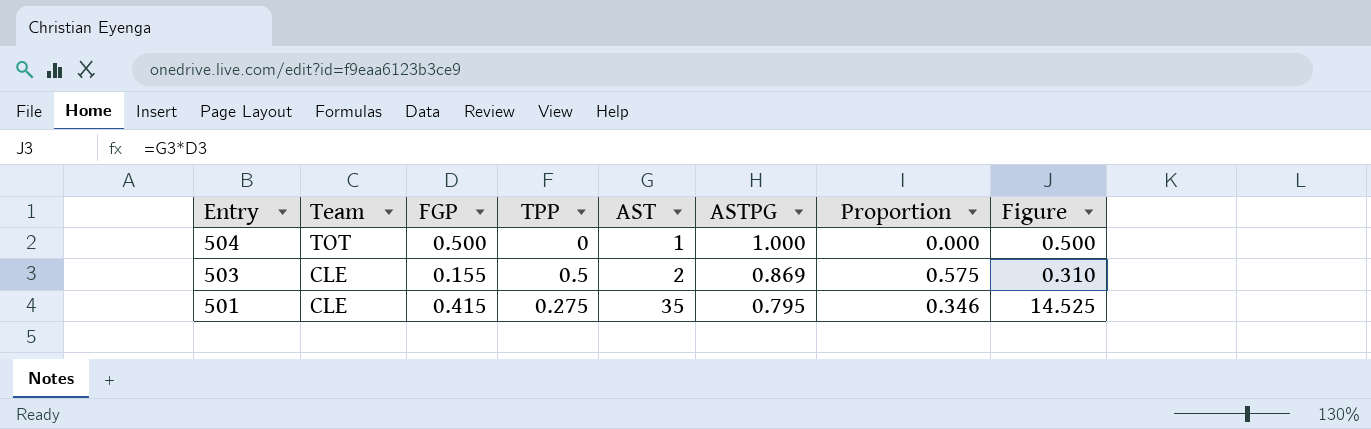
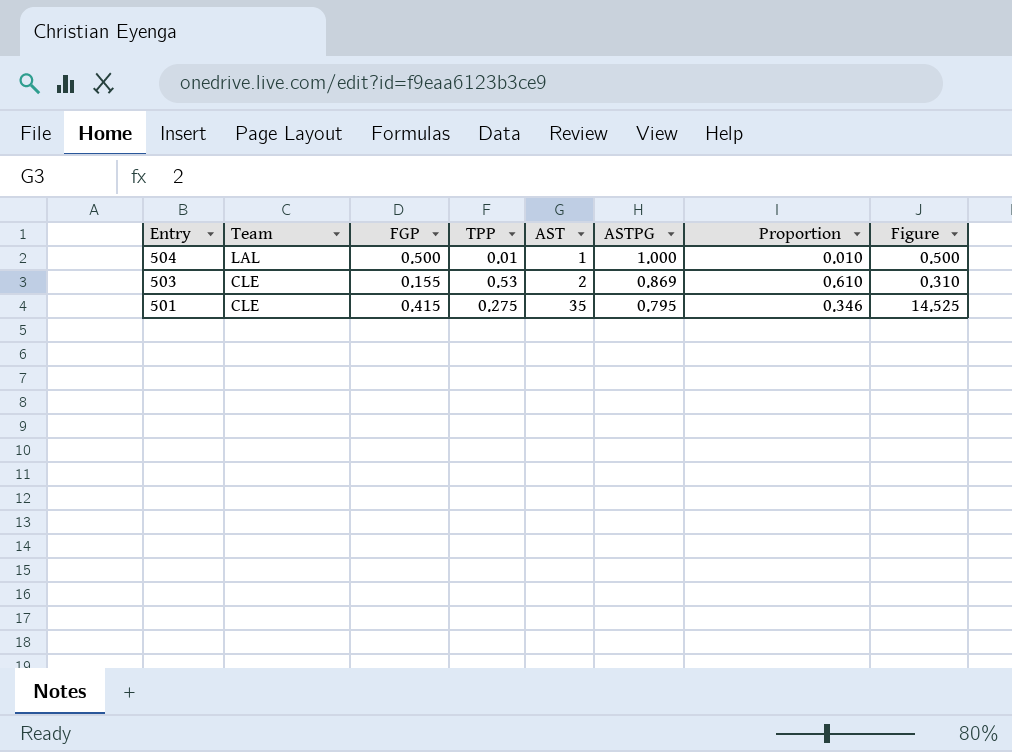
504 | Team: TOT -> LAL
504 | TPP: 0 -> 0.01
504 | Proportion: 0.000 -> 0.010
503 | TPP: 0.5 -> 0.53
503 | Proportion: 0.575 -> 0.610

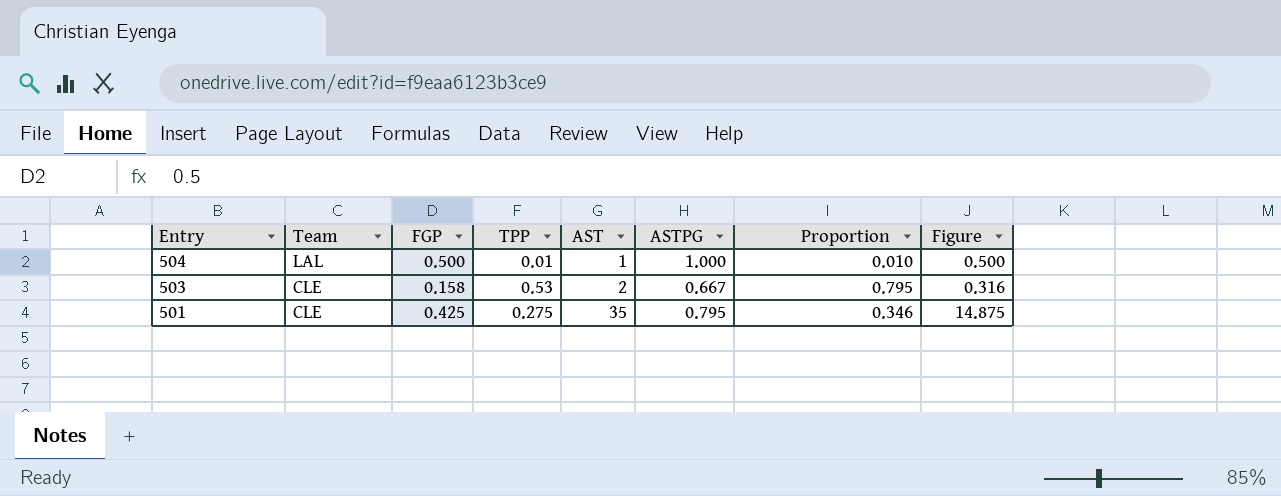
503 | FGP: 0.155 -> 0.158
503 | ASTPG: 0.869 -> 0.667
503 | Proportion: 0.610 -> 0.795
503 | Figure: 0.310 -> 0.316
501 | FGP: 0.415 -> 0.425
501 | Figure: 14.525 -> 14.875

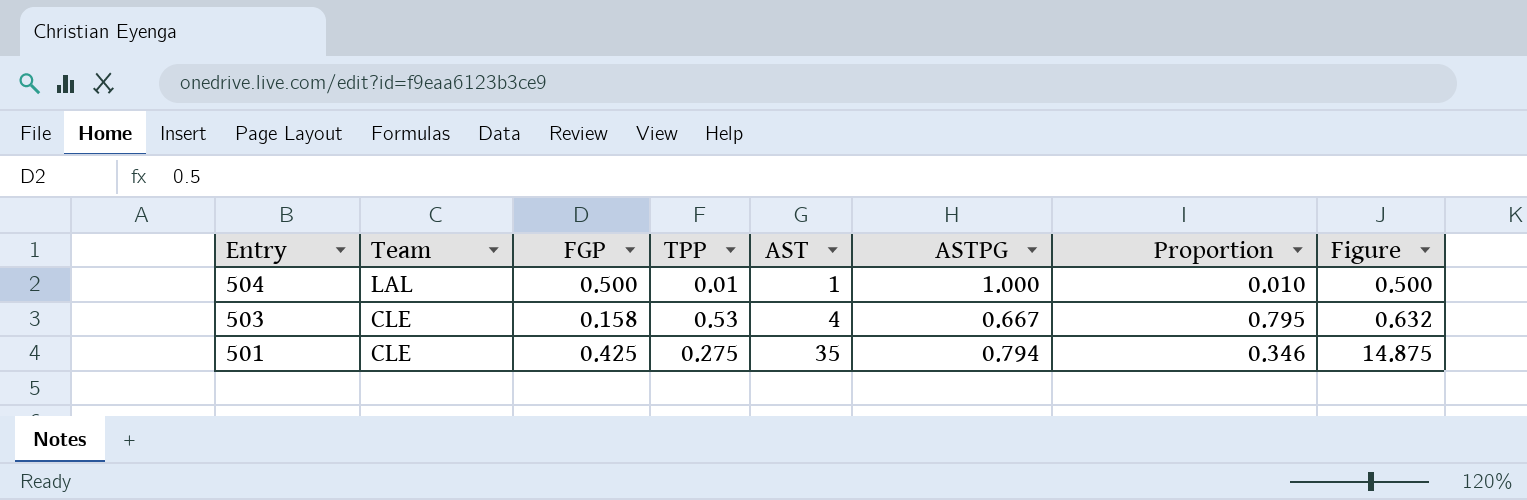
503 | AST: 2 -> 4
503 | Figure: 0.316 -> 0.632
501 | ASTPG: 0.795 -> 0.794

